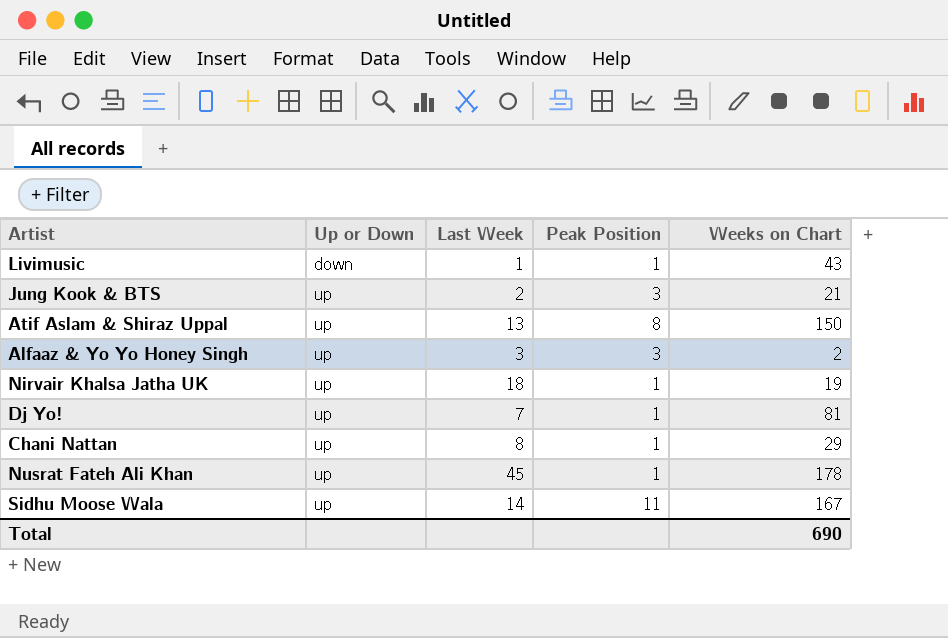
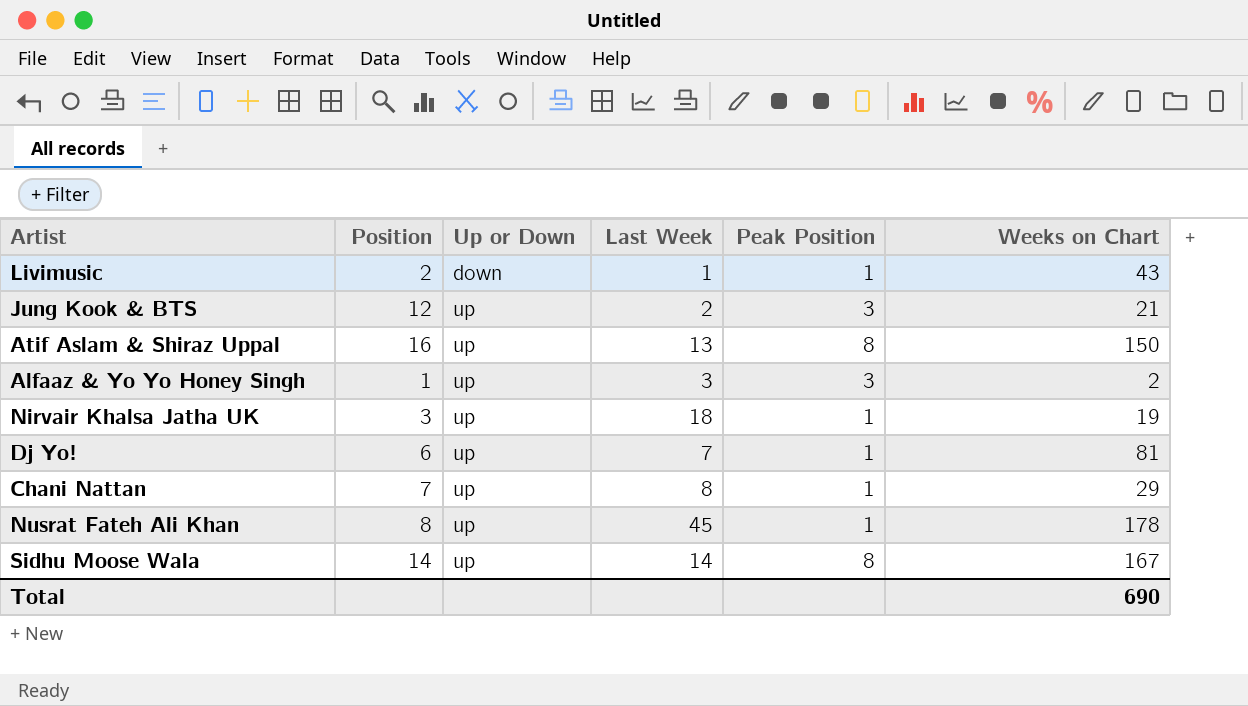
column Position | position: none -> 2
Sidhu Moose Wala | Peak Position: 11 -> 8

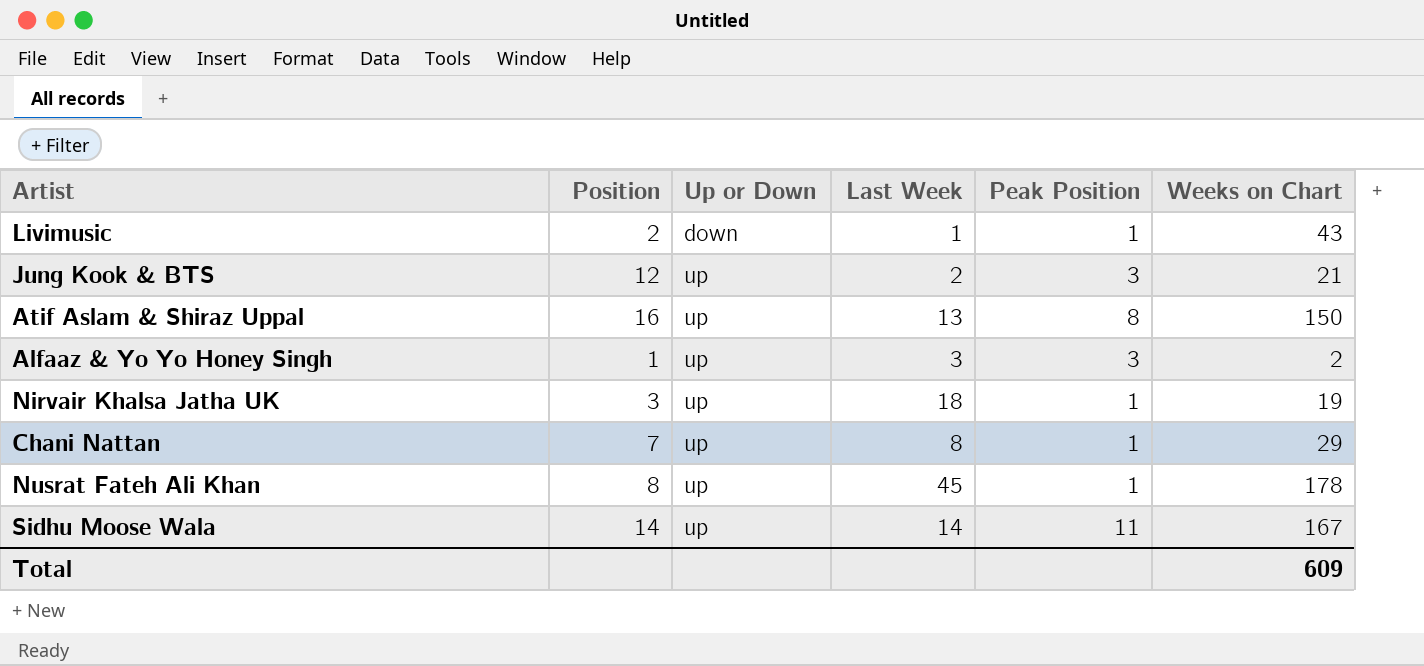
row Dj Yo!: 6 | up | 7 | 1 | 81 -> none
Sidhu Moose Wala | Peak Position: 8 -> 11
Total | Weeks on Chart: 690 -> 609

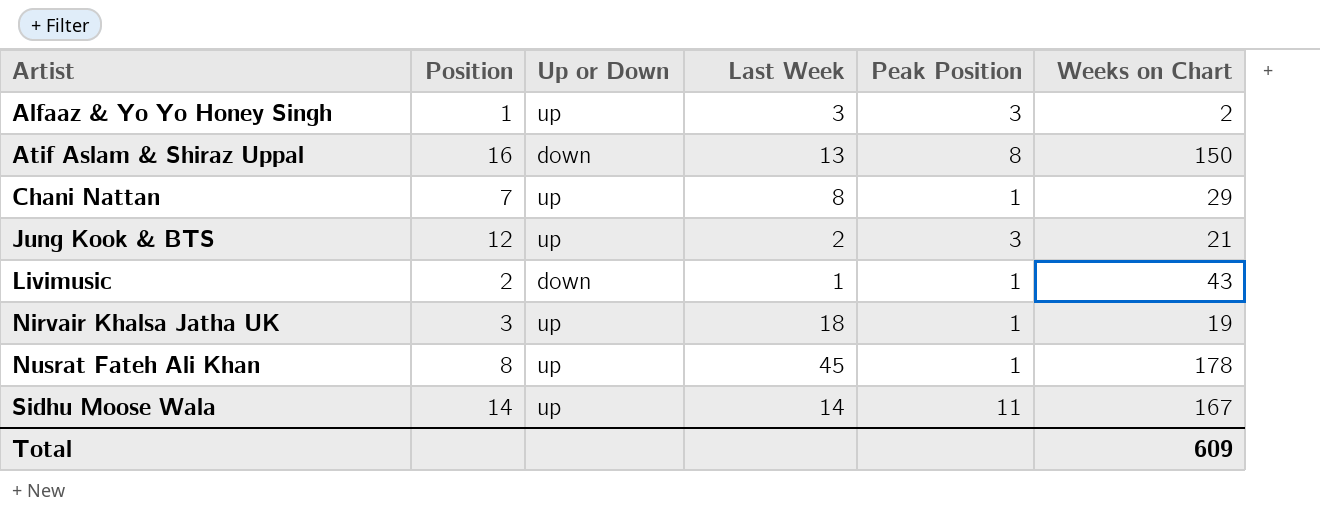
row order: Up or Down ascending -> Artist ascending
Atif Aslam & Shiraz Uppal | Up or Down: up -> down

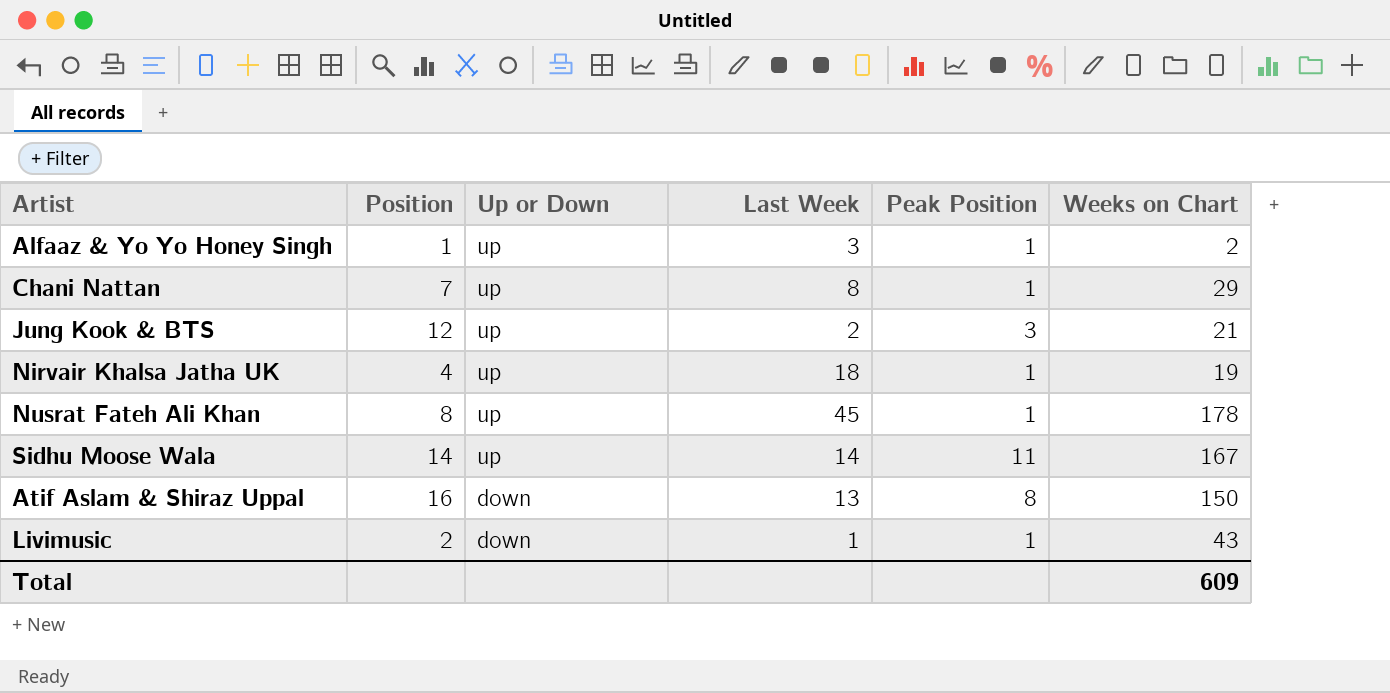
row order: Artist ascending -> Up or Down descending
Alfaaz & Yo Yo Honey Singh | Peak Position: 3 -> 1
Nirvair Khalsa Jatha UK | Position: 3 -> 4

